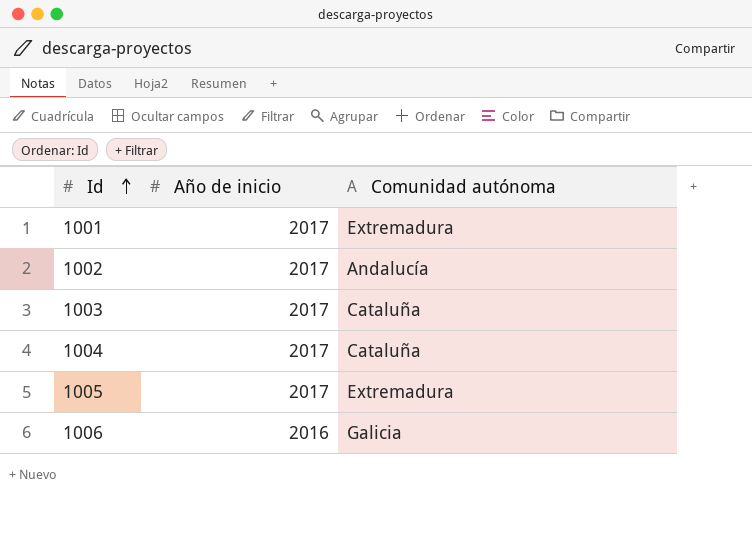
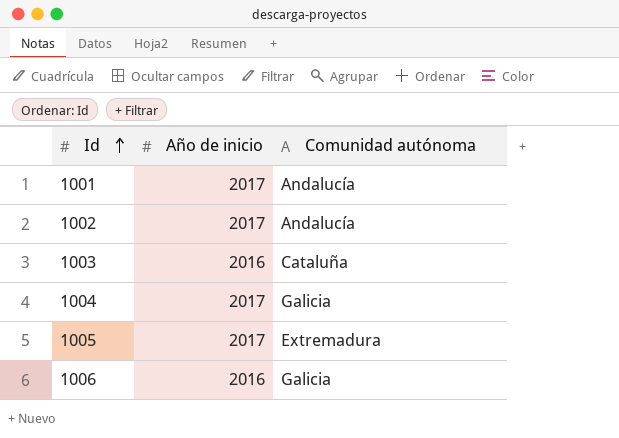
1001 | Comunidad autónoma: Extremadura -> Andalucía
1003 | Año de inicio: 2017 -> 2016
1004 | Comunidad autónoma: Cataluña -> Galicia

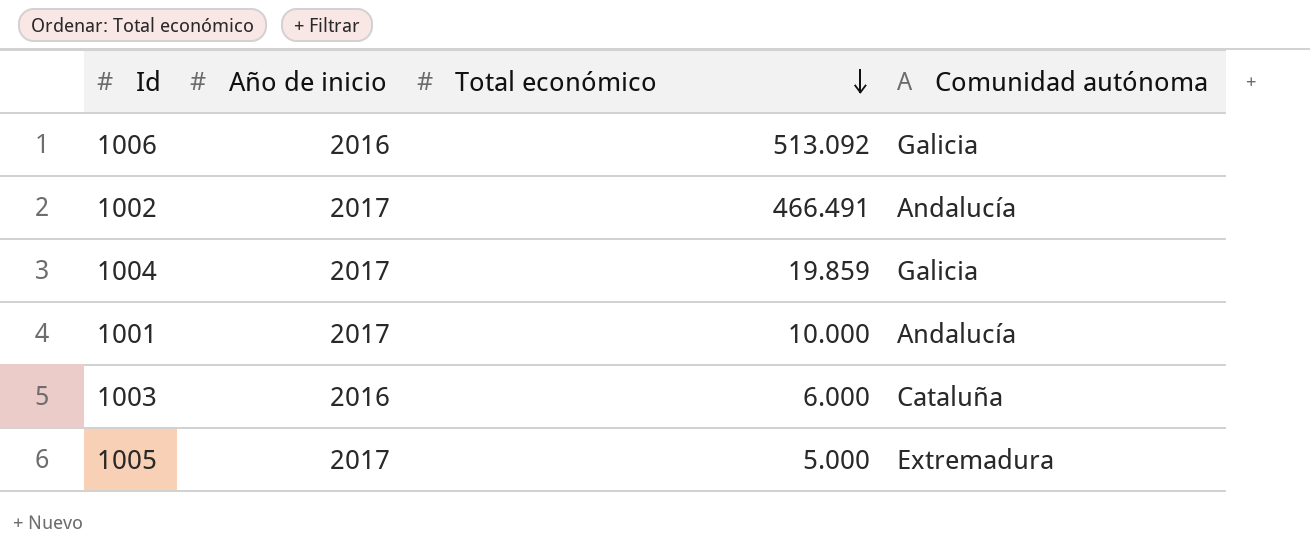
row order: Id ascending -> Total económico descending
column Total económico | position: none -> 3

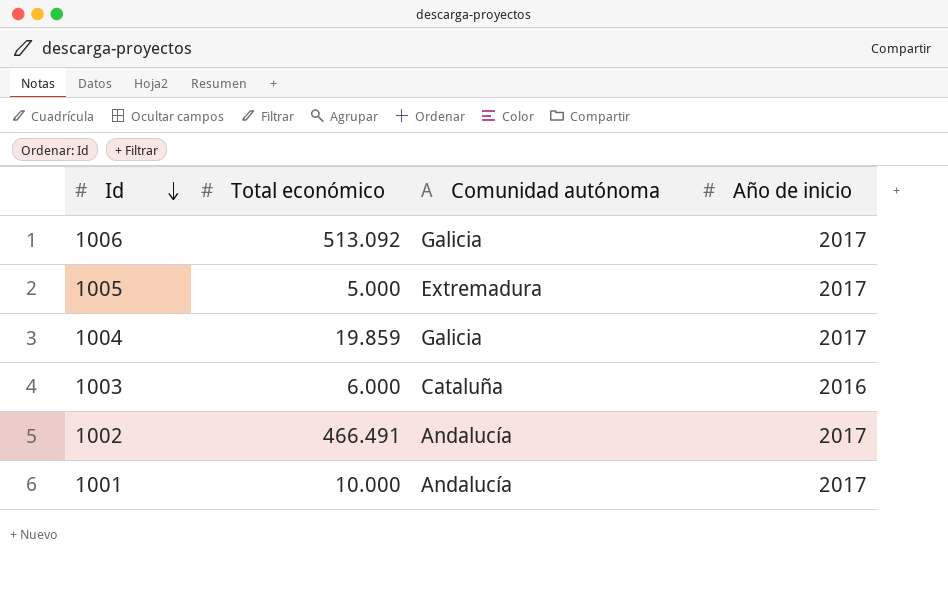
row order: Total económico descending -> Id descending
column Año de inicio | position: 2 -> 4
1006 | Año de inicio: 2016 -> 2017

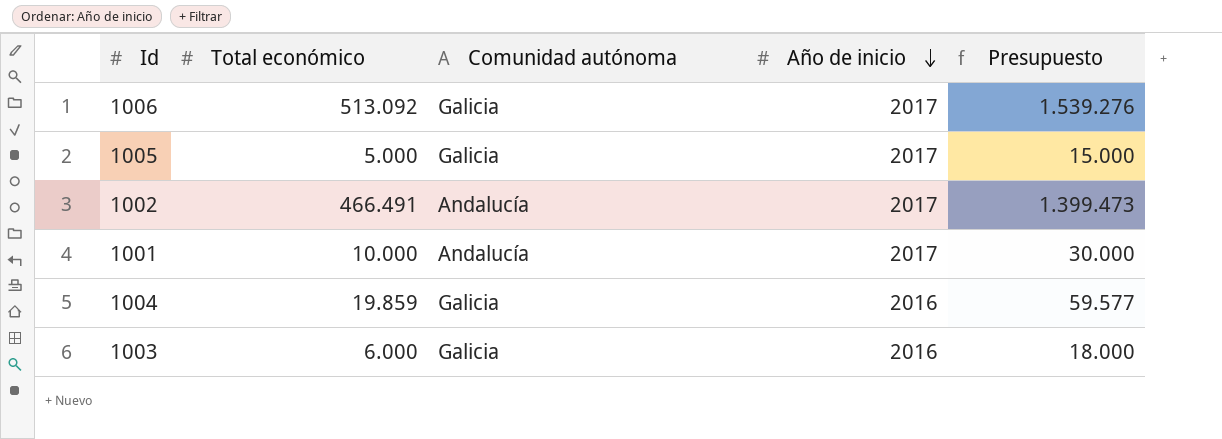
row order: Id descending -> Año de inicio descending
column Presupuesto | formula: none -> [Total económico] * 3
1005 | Comunidad autónoma: Extremadura -> Galicia
1004 | Año de inicio: 2017 -> 2016
1003 | Comunidad autónoma: Cataluña -> Galicia

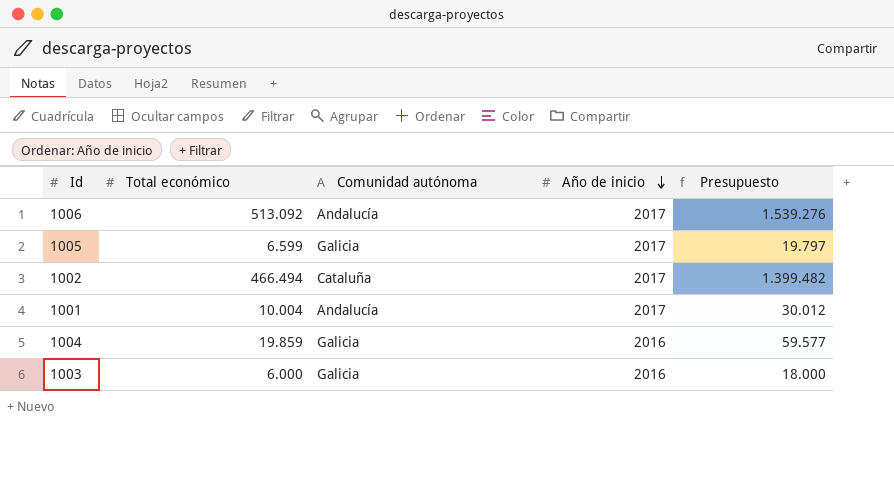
1006 | Comunidad autónoma: Galicia -> Andalucía
1005 | Total económico: 5.000 -> 6.599
1005 | Presupuesto: 15.000 -> 19.797
1002 | Total económico: 466.491 -> 466.494
1002 | Comunidad autónoma: Andalucía -> Cataluña
1002 | Presupuesto: 1.399.473 -> 1.399.482
1001 | Total económico: 10.000 -> 10.004
1001 | Presupuesto: 30.000 -> 30.012

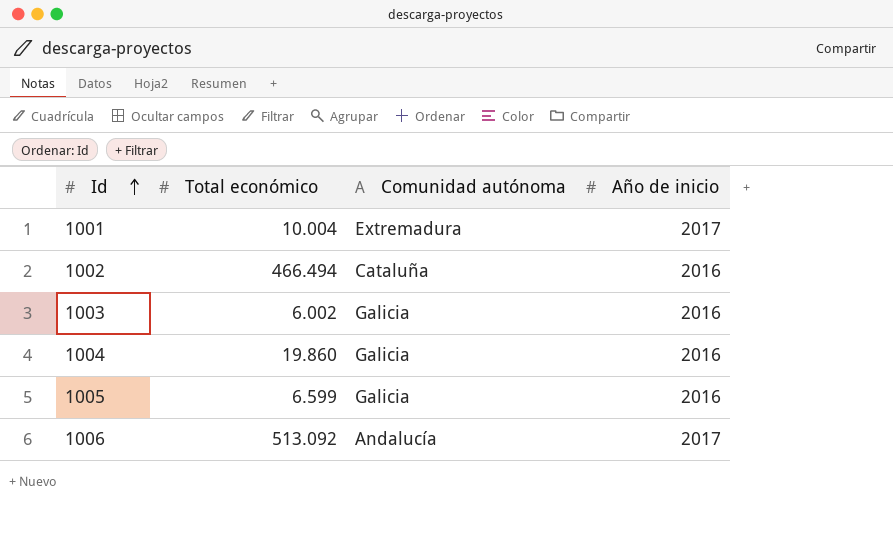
row order: Año de inicio descending -> Id ascending
column Presupuesto | formula: [Total económico] * 3 -> none
1001 | Comunidad autónoma: Andalucía -> Extremadura
1002 | Año de inicio: 2017 -> 2016
1003 | Total económico: 6.000 -> 6.002
1004 | Total económico: 19.859 -> 19.860
1005 | Año de inicio: 2017 -> 2016

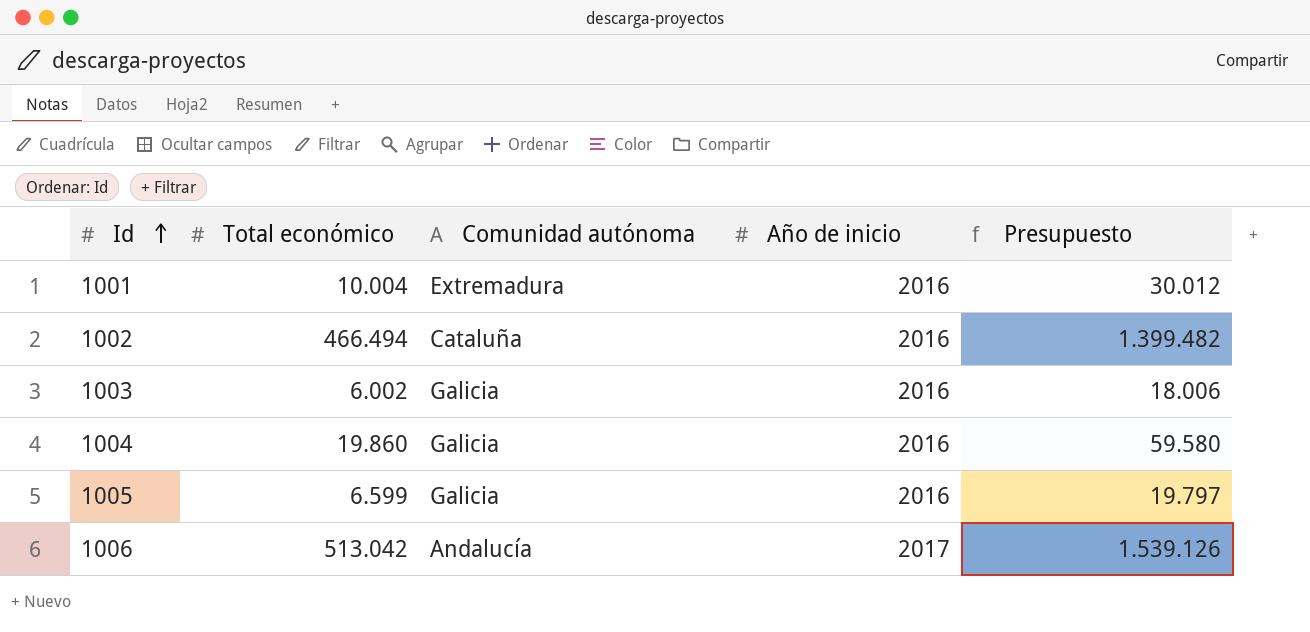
column Presupuesto | formula: none -> [Total económico] * 3
1001 | Año de inicio: 2017 -> 2016
1006 | Total económico: 513.092 -> 513.042

